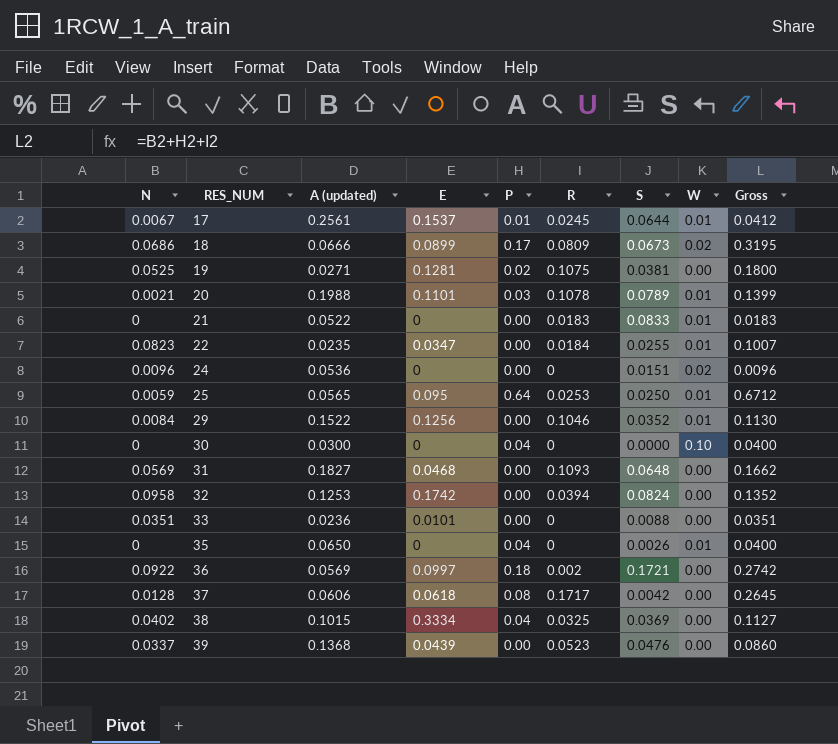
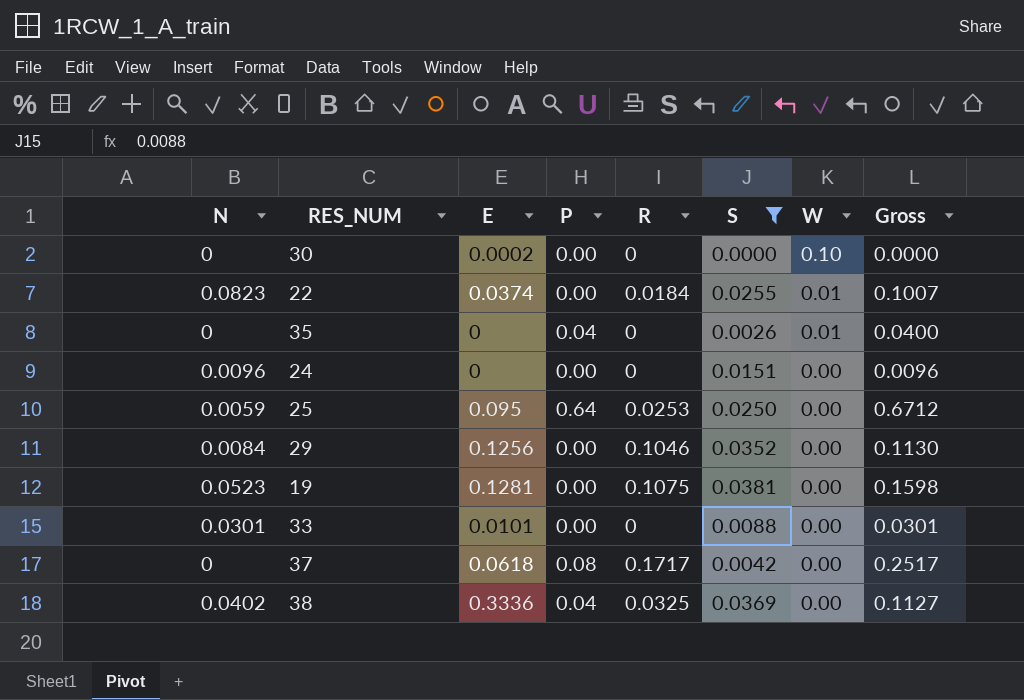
filter: none -> S <= 0.0381
row order: RES_NUM ascending -> W descending
column A (updated) | position: 3 -> none
30 | E: 0 -> 0.0002
30 | P: 0.04 -> 0.00
30 | Gross: 0.0400 -> 0.0000
22 | E: 0.0347 -> 0.0374
24 | W: 0.02 -> 0.00
25 | W: 0.01 -> 0.00
29 | W: 0.01 -> 0.00
19 | N: 0.0525 -> 0.0523
19 | P: 0.02 -> 0.00
19 | Gross: 0.1800 -> 0.1598
33 | N: 0.0351 -> 0.0301
33 | Gross: 0.0351 -> 0.0301
37 | N: 0.0128 -> 0
37 | Gross: 0.2645 -> 0.2517
38 | E: 0.3334 -> 0.3336

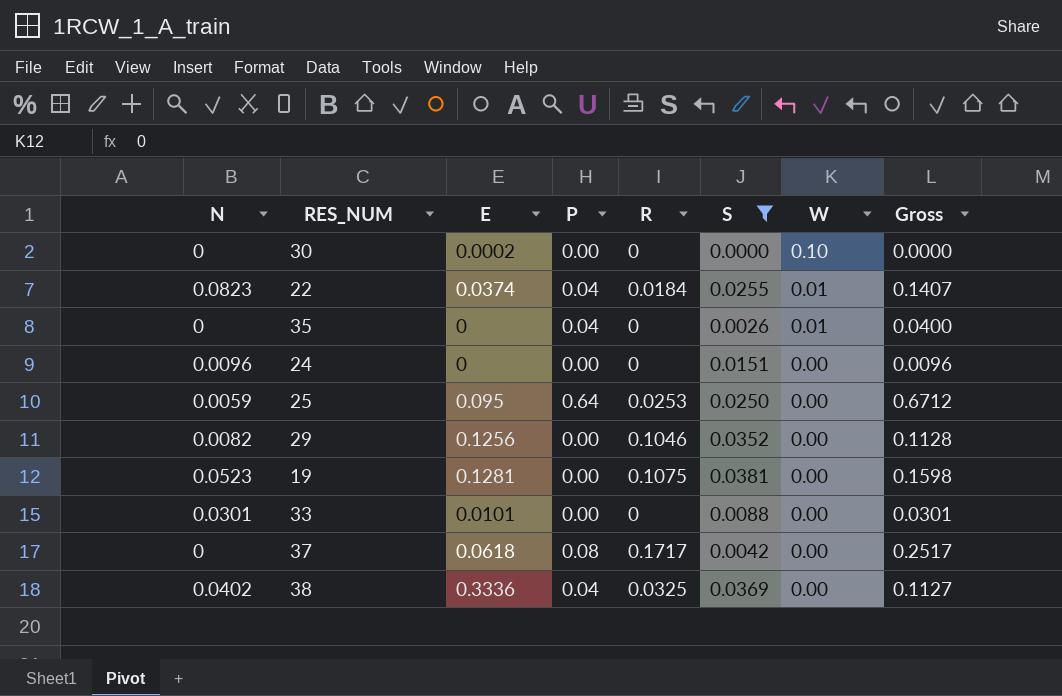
22 | P: 0.00 -> 0.04
22 | Gross: 0.1007 -> 0.1407
29 | N: 0.0084 -> 0.0082
29 | Gross: 0.1130 -> 0.1128

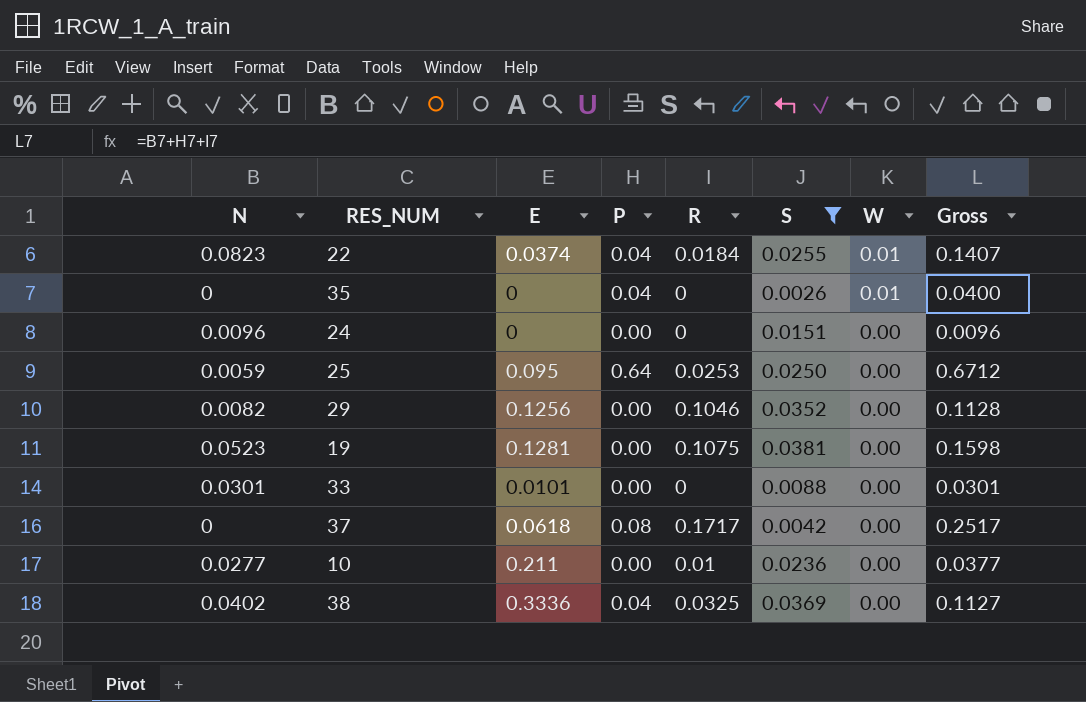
row 30: 0 | 0.0002 | 0.00 | 0 | 0.0000 | 0.10 | 0.0000 -> none
row 10: none -> 0.0277 | 0.211 | 0.00 | 0.01 | 0.0236 | 0.00 | 0.0377

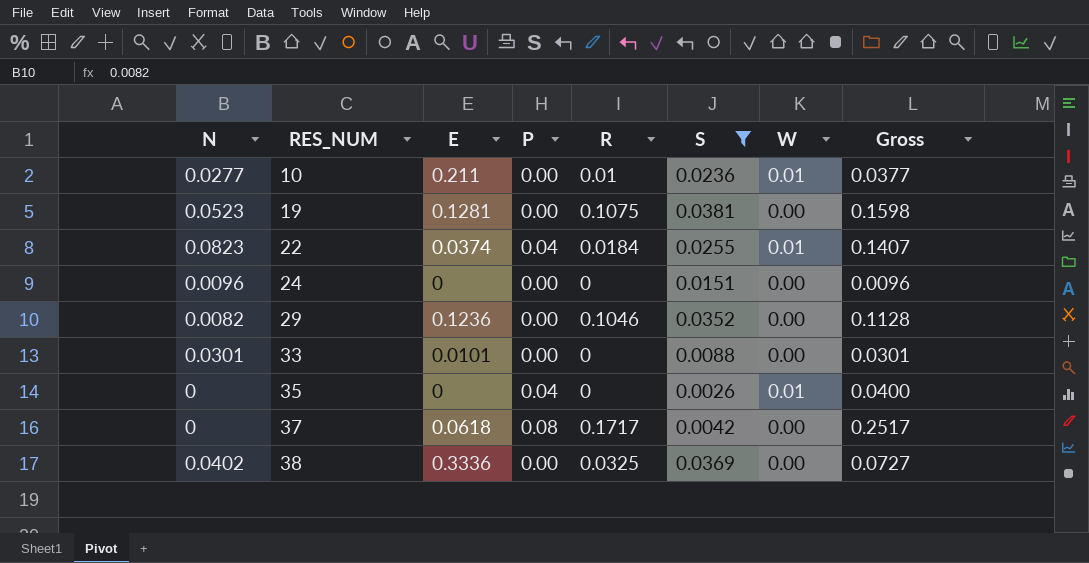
row order: W descending -> RES_NUM ascending
row 25: 0.0059 | 0.095 | 0.64 | 0.0253 | 0.0250 | 0.00 | 0.6712 -> none
10 | W: 0.00 -> 0.01
29 | E: 0.1256 -> 0.1236
38 | P: 0.04 -> 0.00
38 | Gross: 0.1127 -> 0.0727

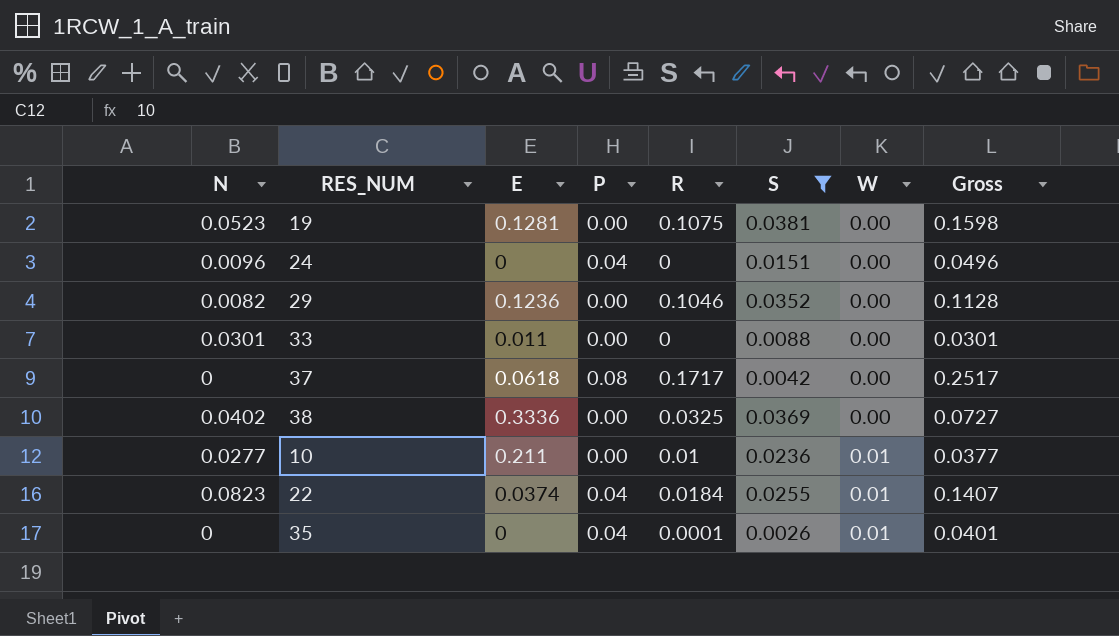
row order: RES_NUM ascending -> W ascending
24 | P: 0.00 -> 0.04
24 | Gross: 0.0096 -> 0.0496
33 | E: 0.0101 -> 0.011
35 | R: 0 -> 0.0001
35 | Gross: 0.0400 -> 0.0401

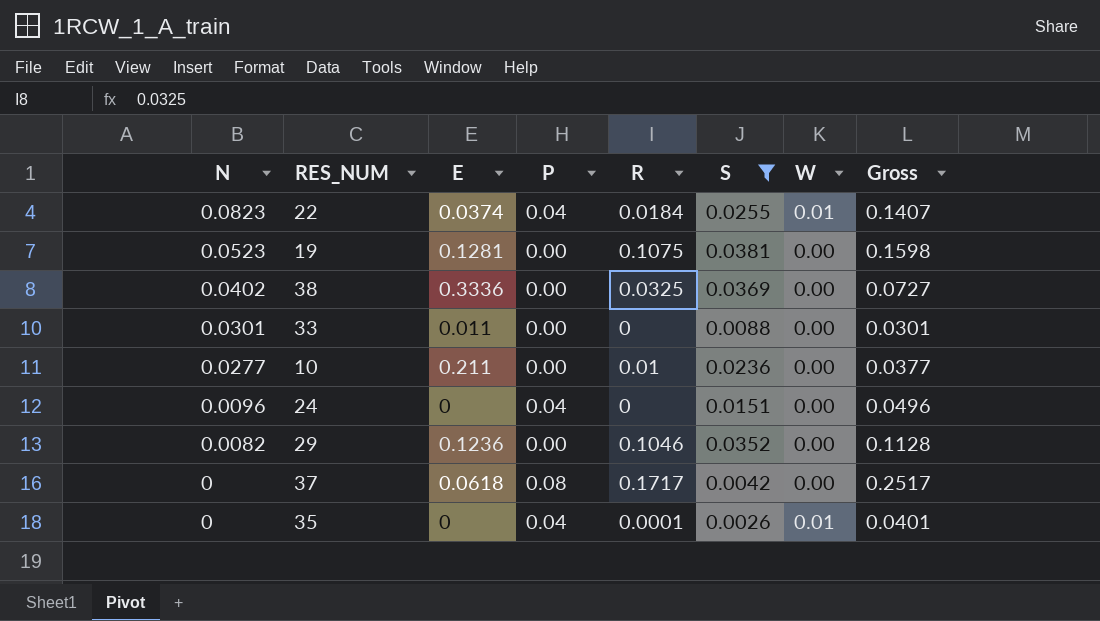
row order: W ascending -> N descending
10 | W: 0.01 -> 0.00

